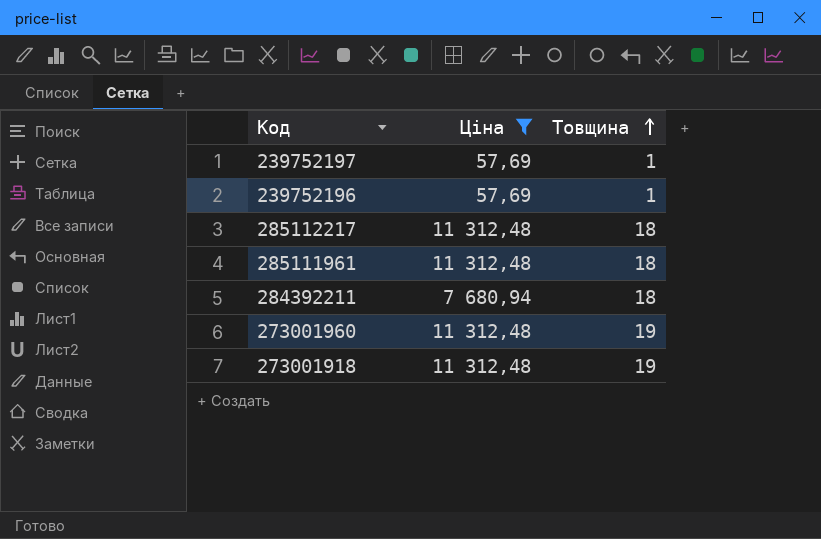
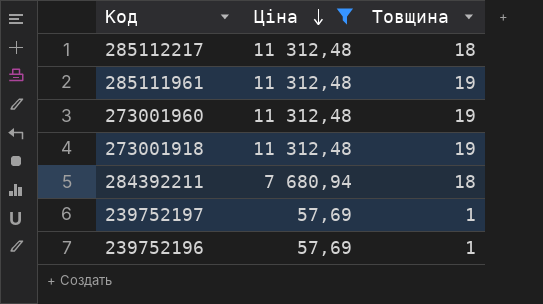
row order: Товщина ascending -> Ціна descending
285111961 | Товщина: 18 -> 19

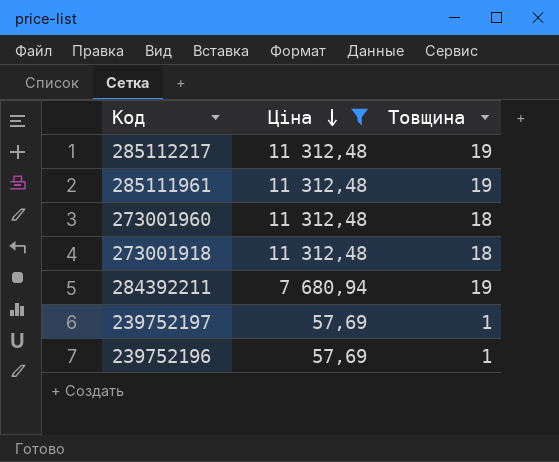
285112217 | Товщина: 18 -> 19
273001960 | Товщина: 19 -> 18
273001918 | Товщина: 19 -> 18
284392211 | Товщина: 18 -> 19

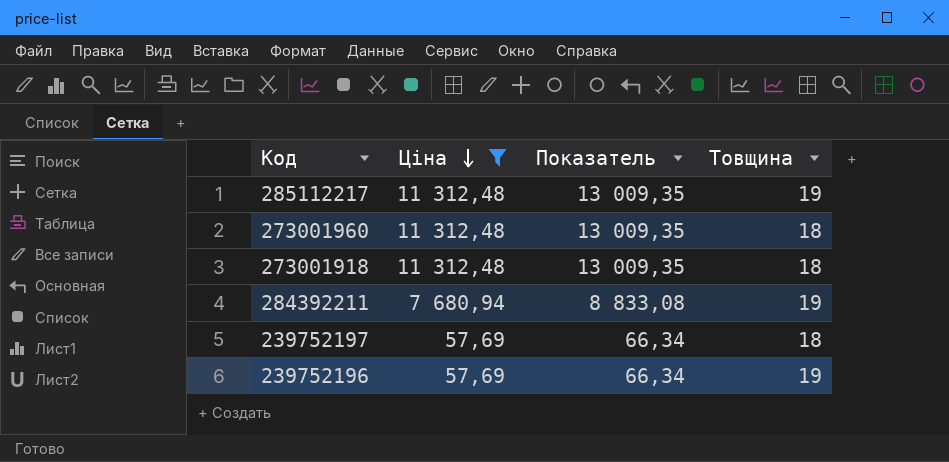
column Показатель | formula: none -> [Ціна] * 1,15
row 285111961: 11 312,48 | 19 -> none
239752197 | Товщина: 1 -> 18
239752196 | Товщина: 1 -> 19

